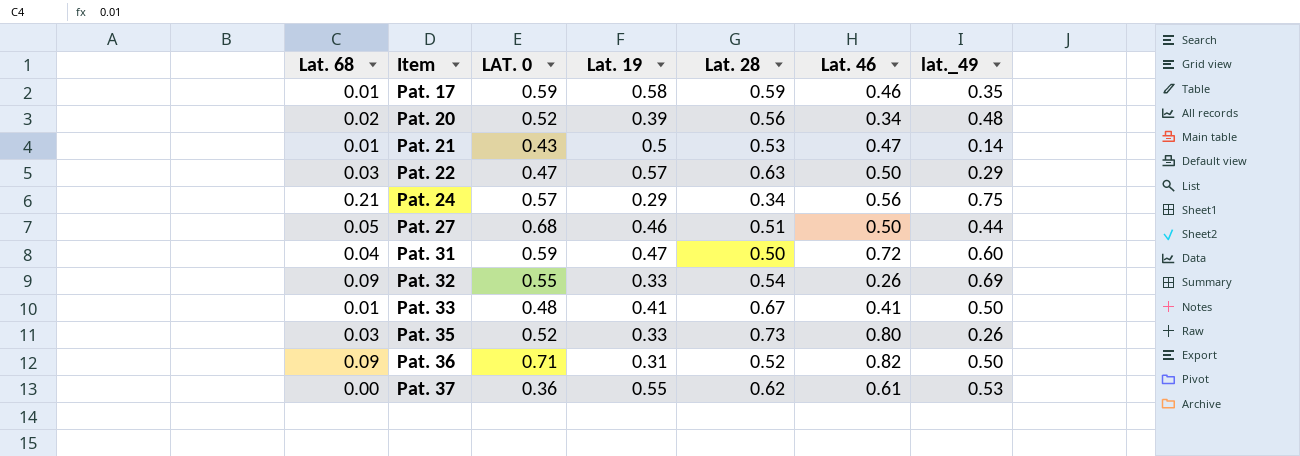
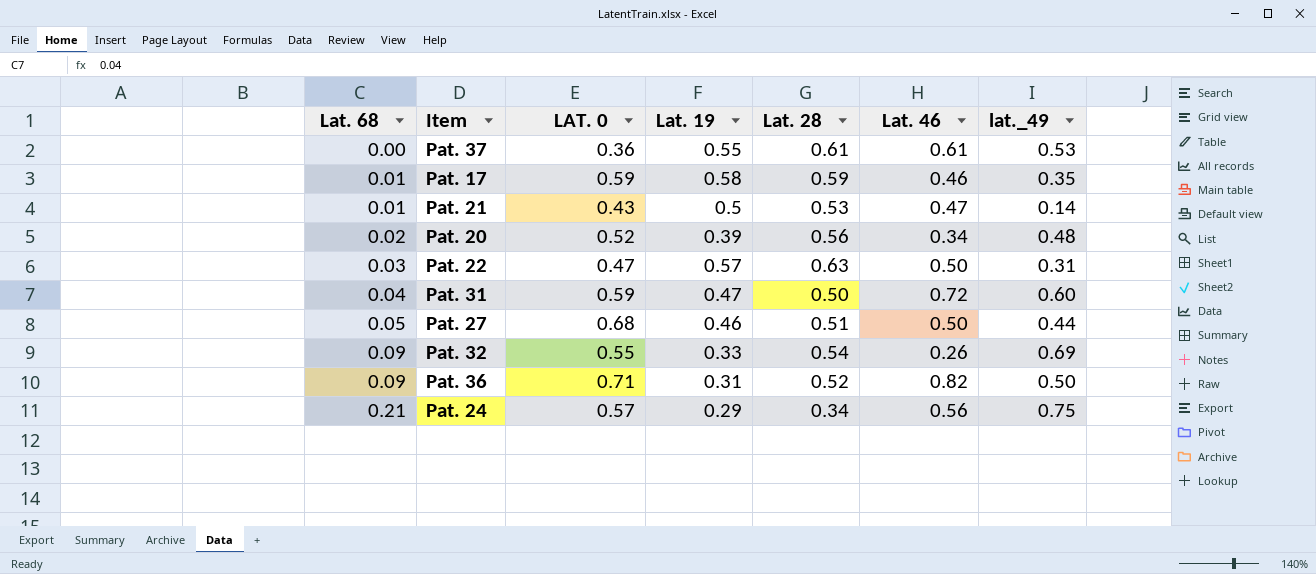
row order: Item ascending -> Lat. 68 ascending
row Pat. 33: 0.01 | 0.48 | 0.41 | 0.67 | 0.41 | 0.50 -> none
row Pat. 35: 0.03 | 0.52 | 0.33 | 0.73 | 0.80 | 0.26 -> none
Pat. 37 | Lat. 28: 0.62 -> 0.61
Pat. 22 | lat._49: 0.29 -> 0.31

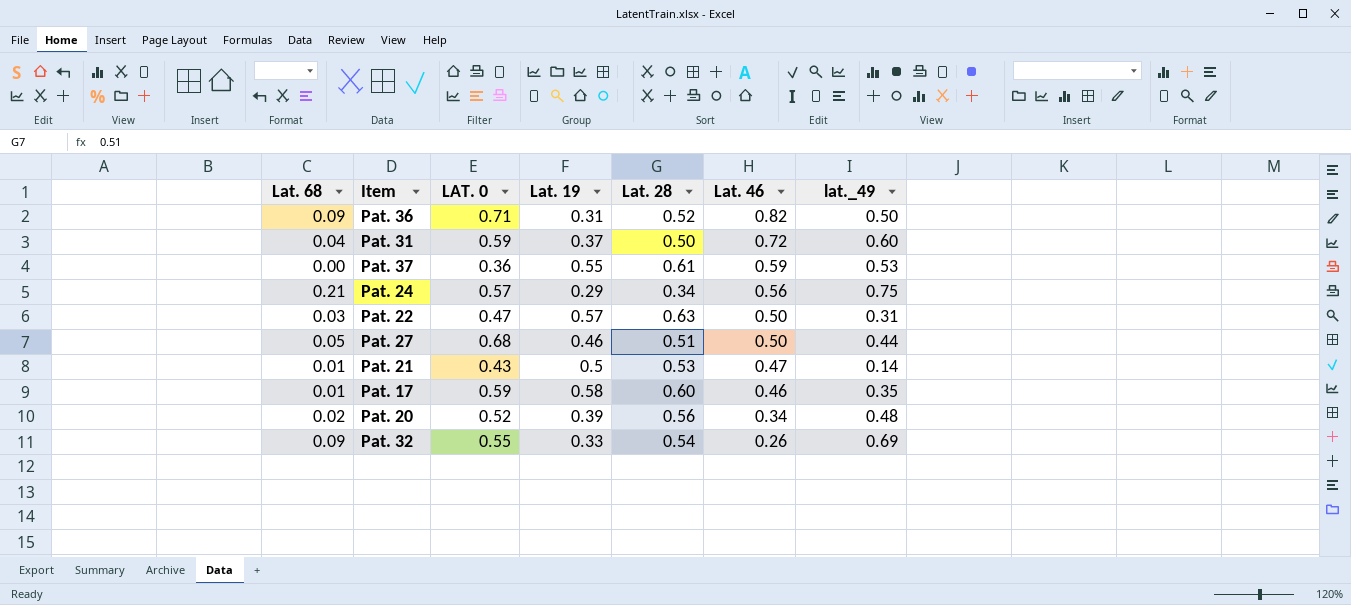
row order: Lat. 68 ascending -> Lat. 46 descending
Pat. 31 | Lat. 19: 0.47 -> 0.37
Pat. 37 | Lat. 46: 0.61 -> 0.59
Pat. 17 | Lat. 28: 0.59 -> 0.60

